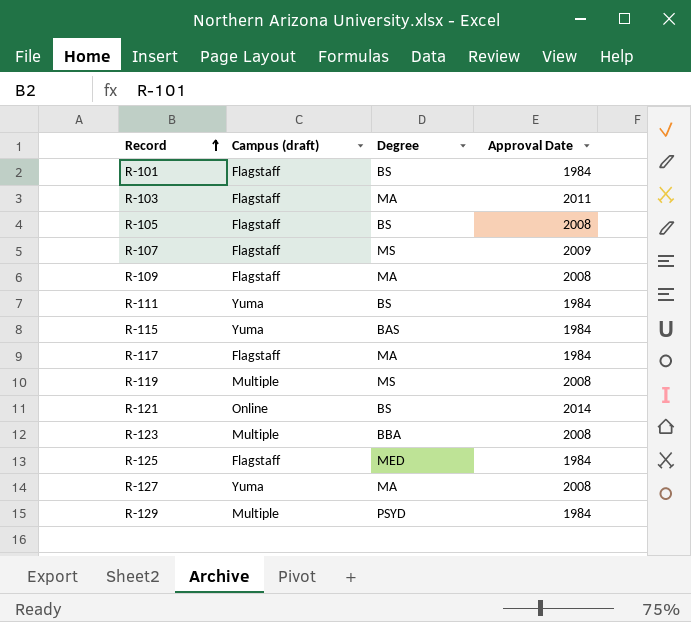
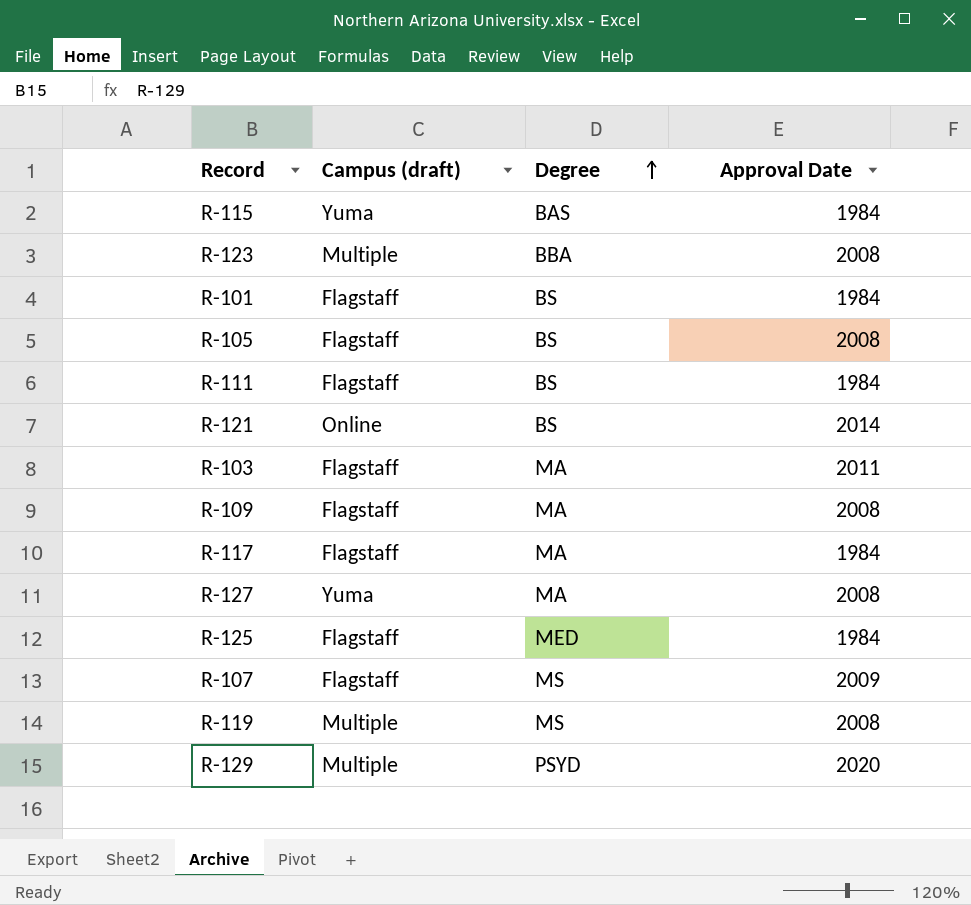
row order: Record ascending -> Degree ascending
R-111 | Campus (draft): Yuma -> Flagstaff
R-129 | Approval Date: 1984 -> 2020

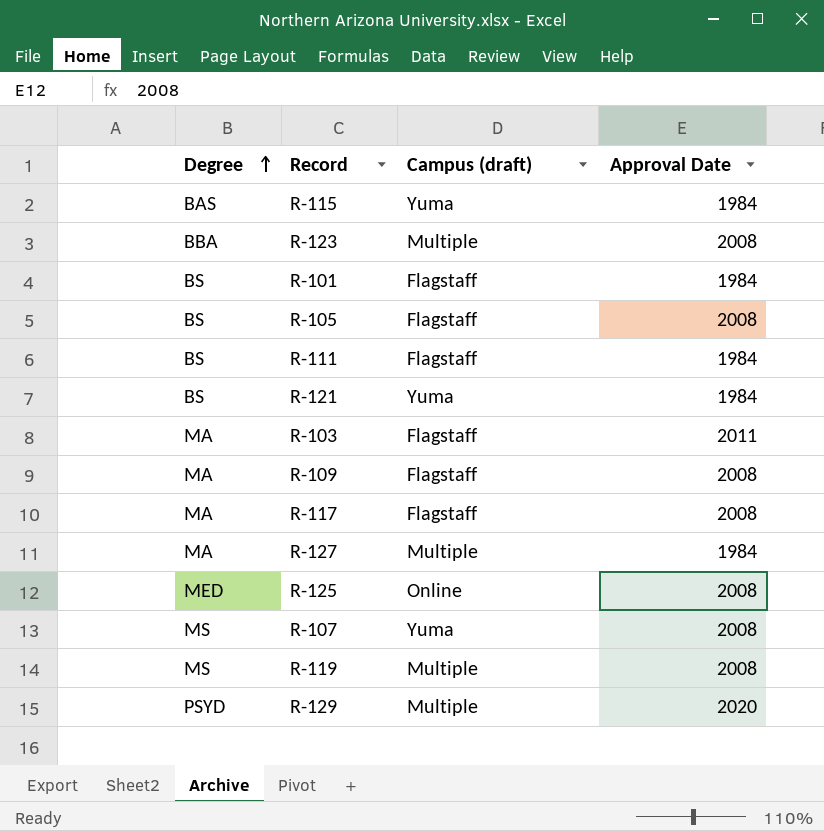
column Degree | position: 3 -> 1
R-121 | Campus (draft): Online -> Yuma
R-121 | Approval Date: 2014 -> 1984
R-117 | Approval Date: 1984 -> 2008
R-127 | Campus (draft): Yuma -> Multiple
R-127 | Approval Date: 2008 -> 1984
R-125 | Campus (draft): Flagstaff -> Online
R-125 | Approval Date: 1984 -> 2008
R-107 | Campus (draft): Flagstaff -> Yuma
R-107 | Approval Date: 2009 -> 2008

